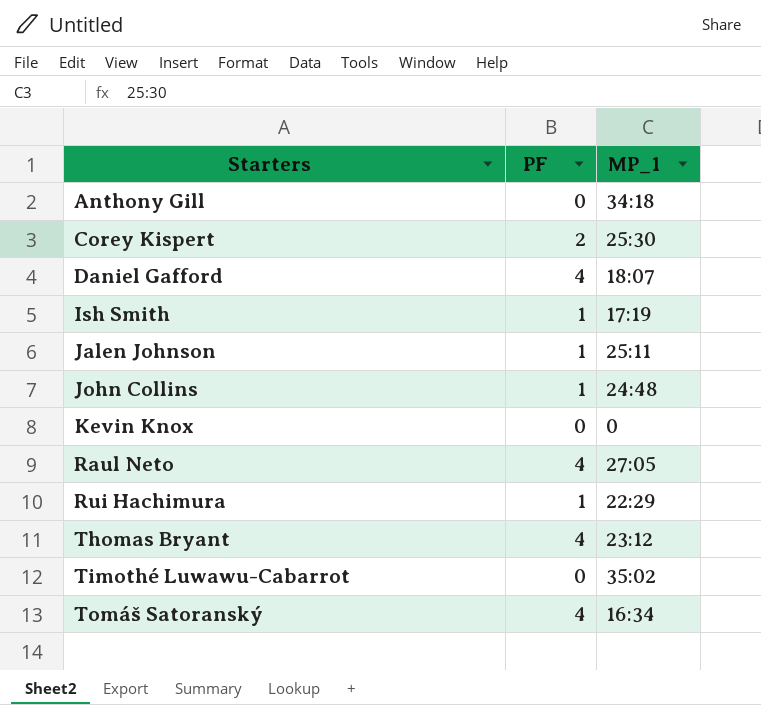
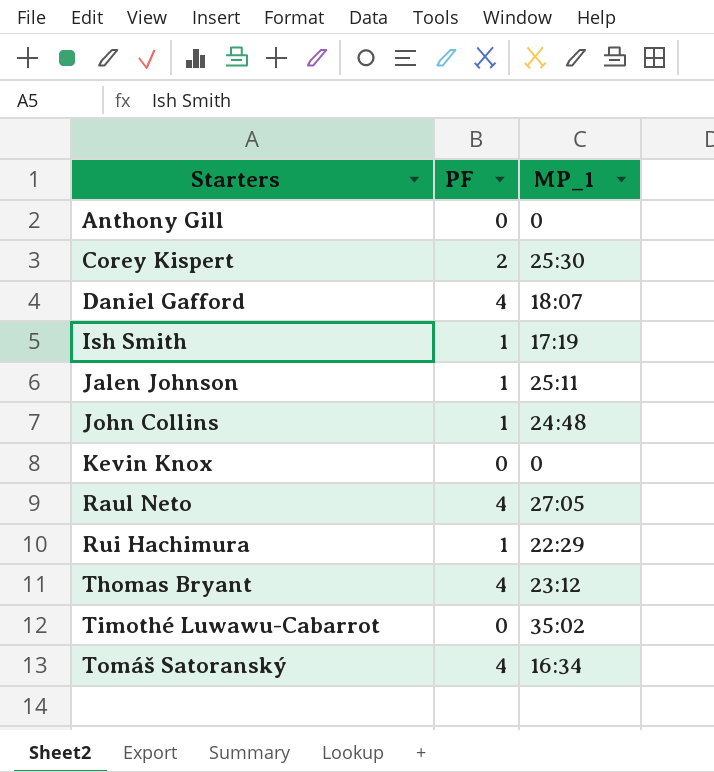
Anthony Gill | MP_1: 34:18 -> 0

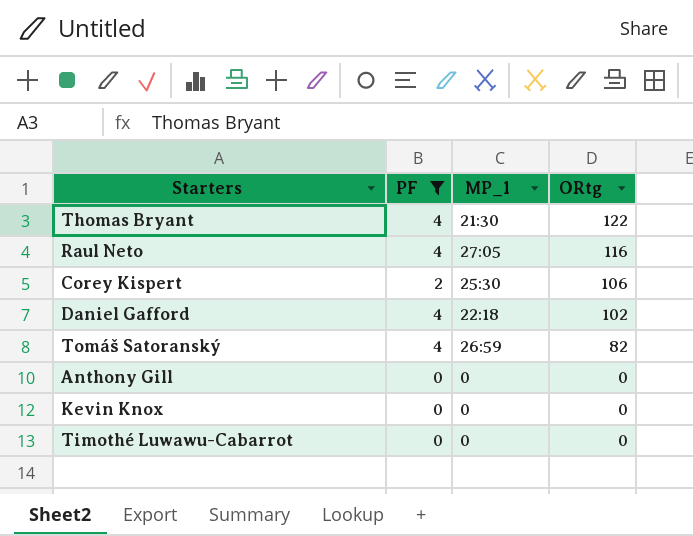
filter: none -> PF != 1
row order: Starters ascending -> ORtg descending
column ORtg | position: none -> 4
Thomas Bryant | MP_1: 23:12 -> 21:30
Daniel Gafford | MP_1: 18:07 -> 22:18
Tomáš Satoranský | MP_1: 16:34 -> 26:59
Timothé Luwawu-Cabarrot | MP_1: 35:02 -> 0

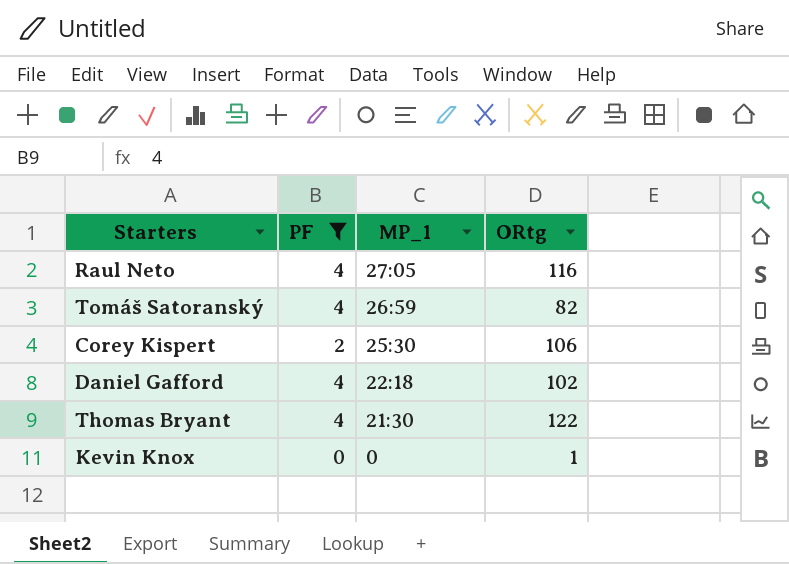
row order: ORtg descending -> MP_1 descending
row Anthony Gill: 0 | 0 | 0 -> none
row Timothé Luwawu-Cabarrot: 0 | 0 | 0 -> none
Kevin Knox | ORtg: 0 -> 1

